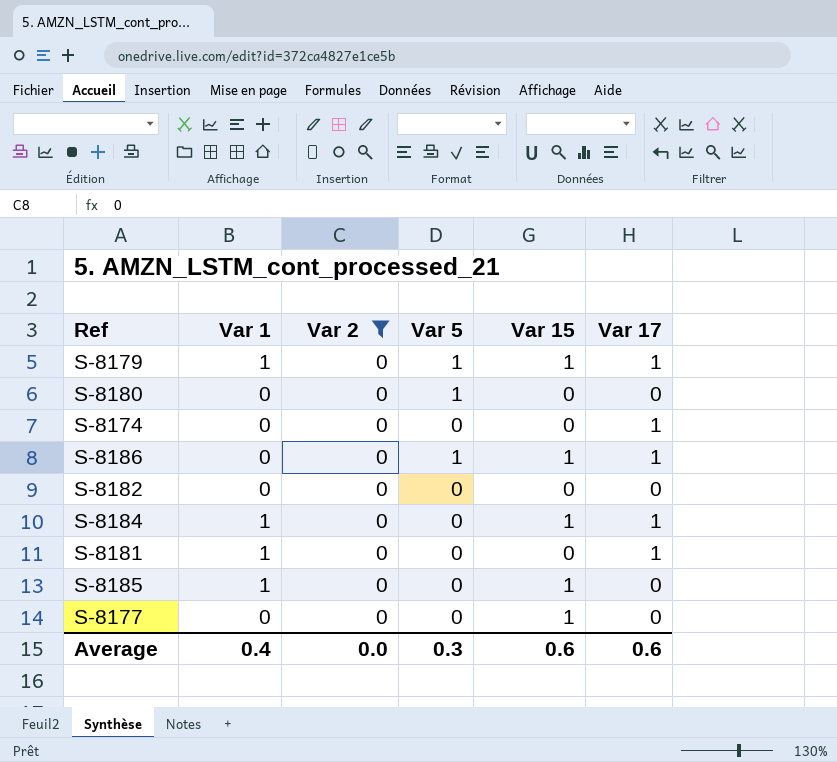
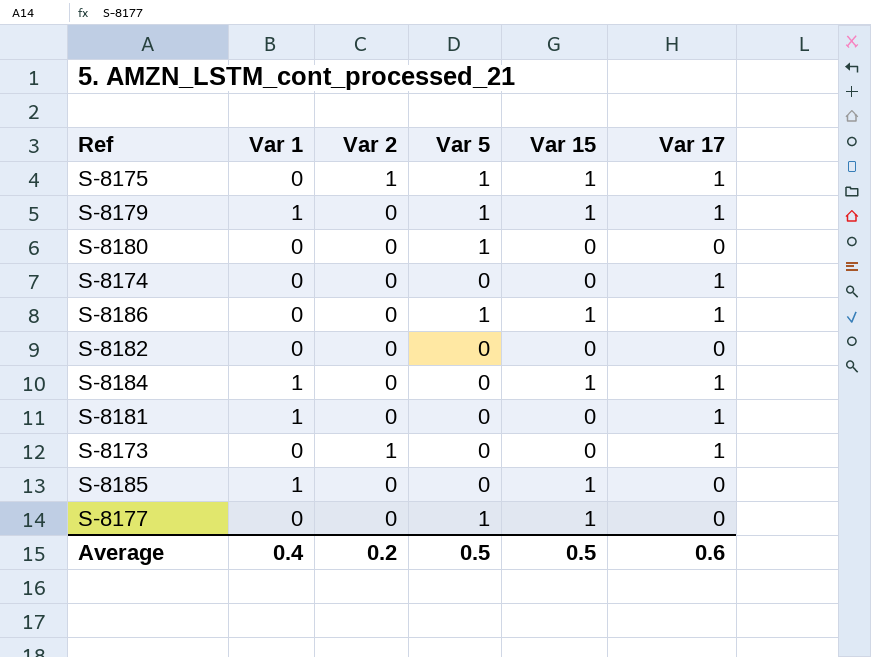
filter: Var 2 = 0 -> none
S-8177 | Var 5: 0 -> 1
Average | Var 2: 0.0 -> 0.2
Average | Var 5: 0.3 -> 0.5
Average | Var 15: 0.6 -> 0.5

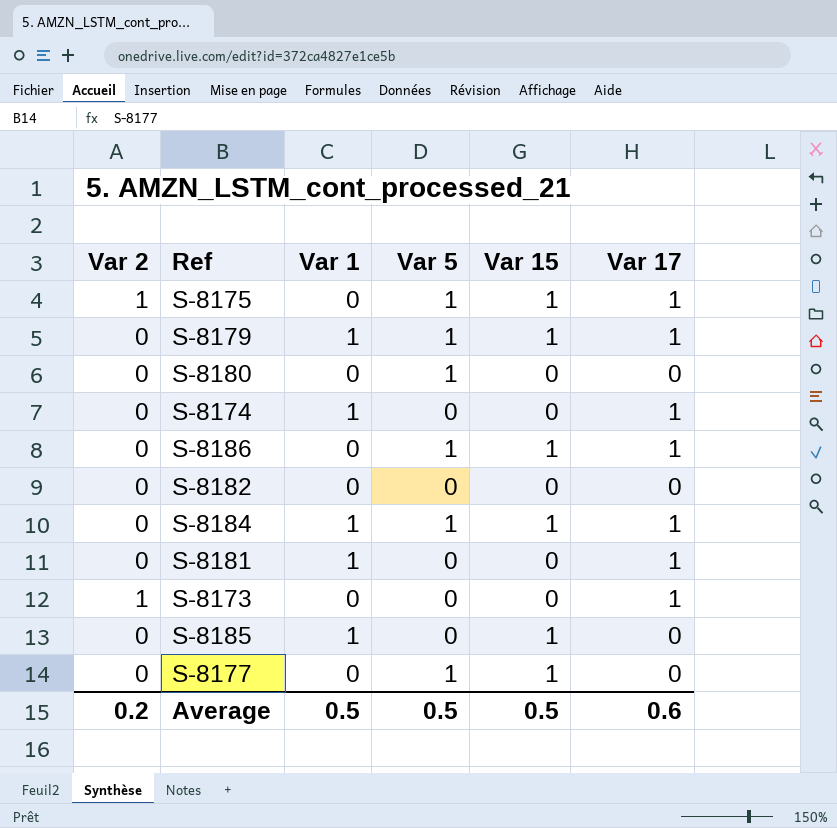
column Var 2 | position: 3 -> 1
S-8174 | Var 1: 0 -> 1
S-8184 | Var 5: 0 -> 1
Average | Var 1: 0.4 -> 0.5

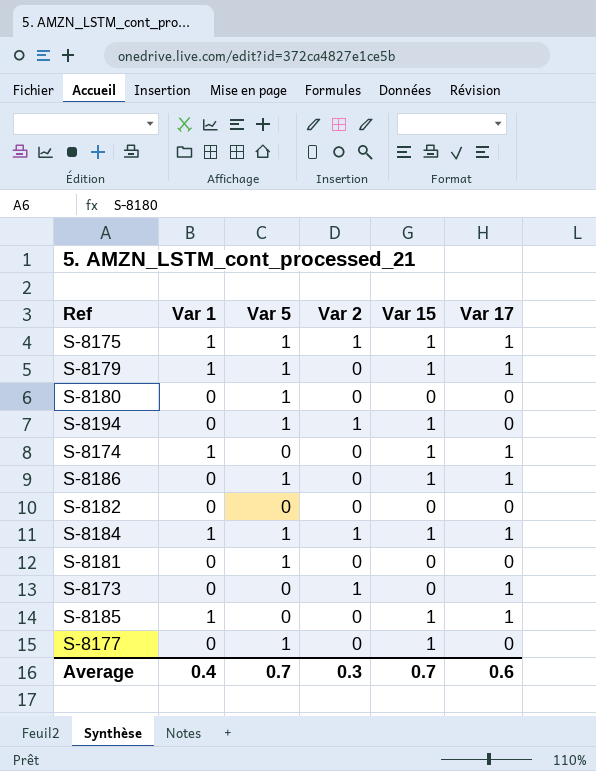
column Var 2 | position: 1 -> 4
S-8175 | Var 1: 0 -> 1
row S-8194: none -> 0 | 1 | 1 | 1 | 0
S-8174 | Var 15: 0 -> 1
S-8184 | Var 2: 0 -> 1
S-8181 | Var 1: 1 -> 0
S-8181 | Var 5: 0 -> 1
S-8181 | Var 17: 1 -> 0
S-8185 | Var 17: 0 -> 1
Average | Var 1: 0.5 -> 0.4
Average | Var 5: 0.5 -> 0.7
Average | Var 2: 0.2 -> 0.3
Average | Var 15: 0.5 -> 0.7

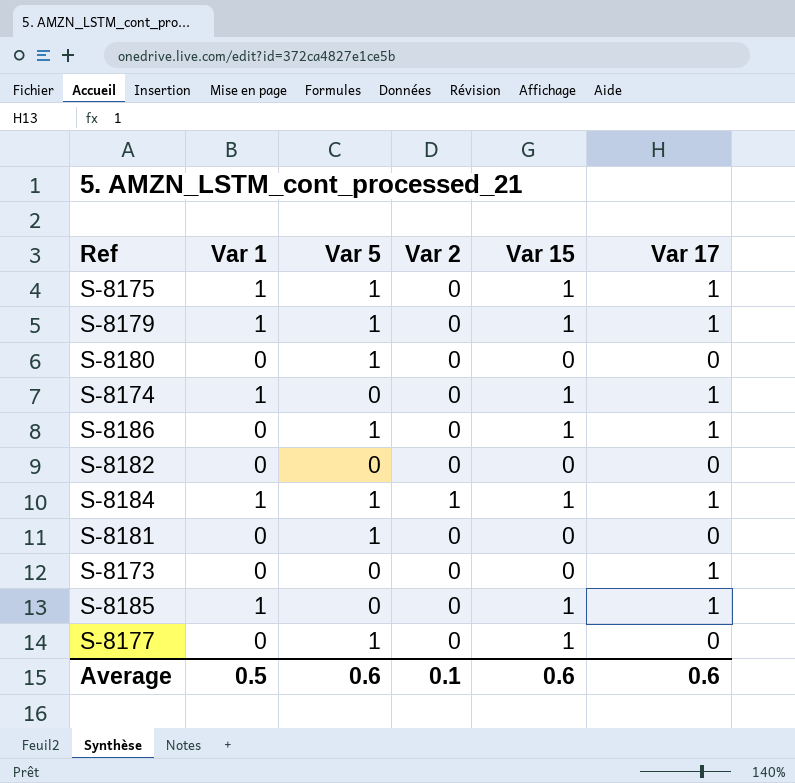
row S-8194: 0 | 1 | 1 | 1 | 0 -> none
S-8175 | Var 2: 1 -> 0
S-8173 | Var 2: 1 -> 0
Average | Var 1: 0.4 -> 0.5
Average | Var 5: 0.7 -> 0.6
Average | Var 2: 0.3 -> 0.1
Average | Var 15: 0.7 -> 0.6

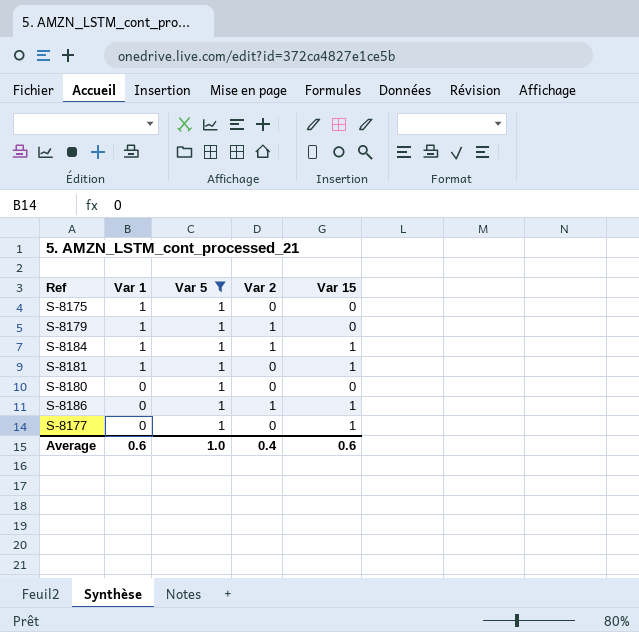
filter: none -> Var 5 = 1
row order: none -> Var 1 descending
column Var 17 | position: 6 -> none
S-8175 | Var 15: 1 -> 0
S-8179 | Var 2: 0 -> 1
S-8179 | Var 15: 1 -> 0
S-8181 | Var 1: 0 -> 1
S-8181 | Var 15: 0 -> 1
S-8186 | Var 2: 0 -> 1
Average | Var 1: 0.5 -> 0.6
Average | Var 5: 0.6 -> 1.0
Average | Var 2: 0.1 -> 0.4

